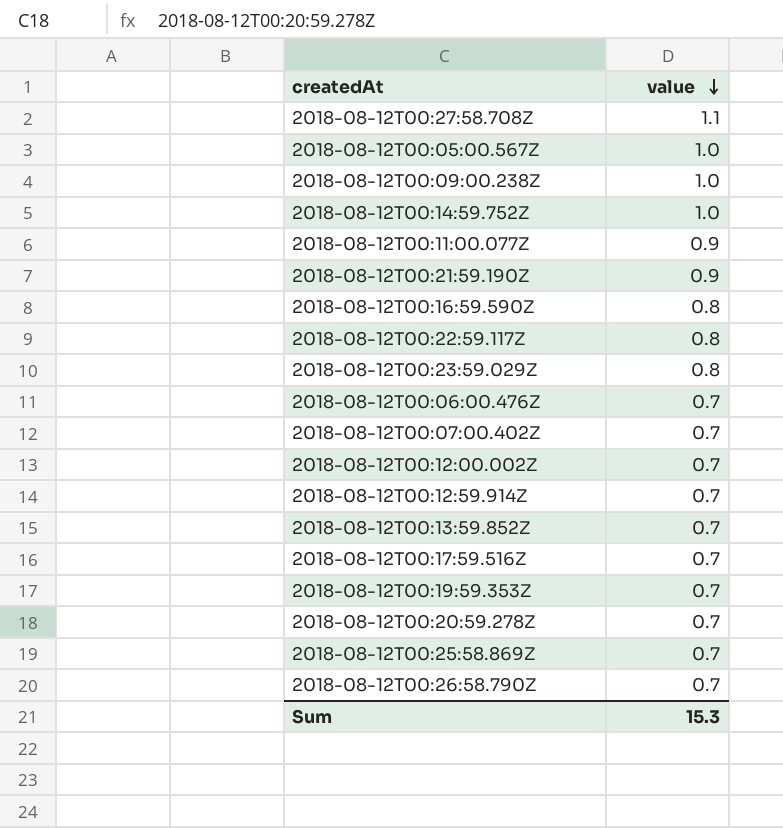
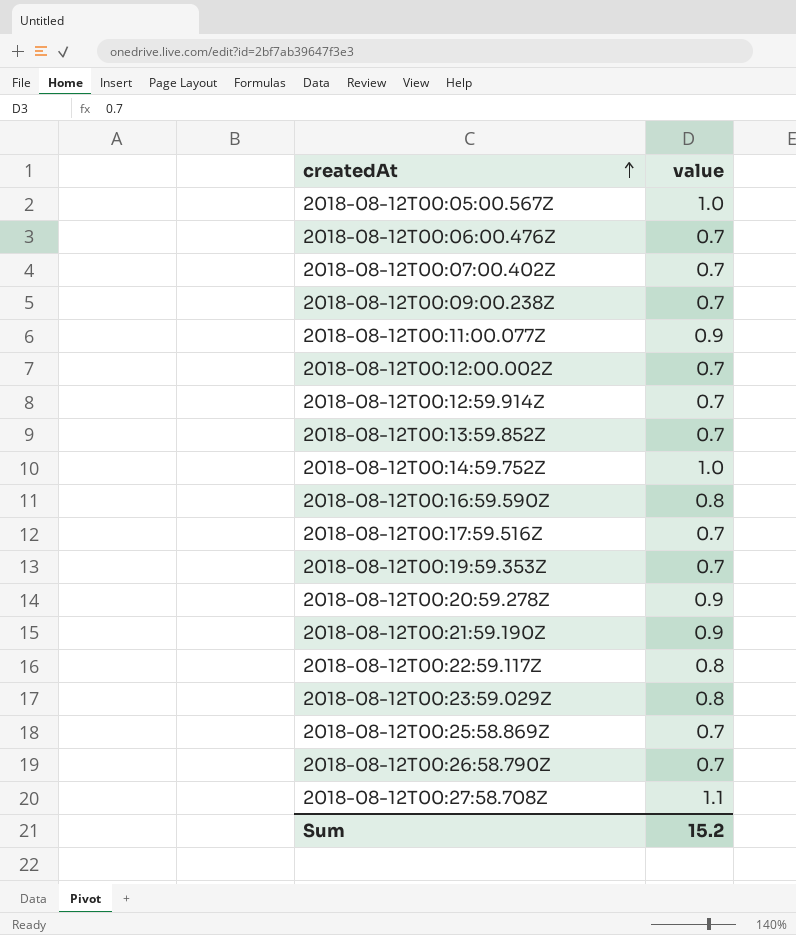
row order: value descending -> createdAt ascending
2018-08-12T00:09:00.238Z | value: 1.0 -> 0.7
2018-08-12T00:20:59.278Z | value: 0.7 -> 0.9
Sum | value: 15.3 -> 15.2

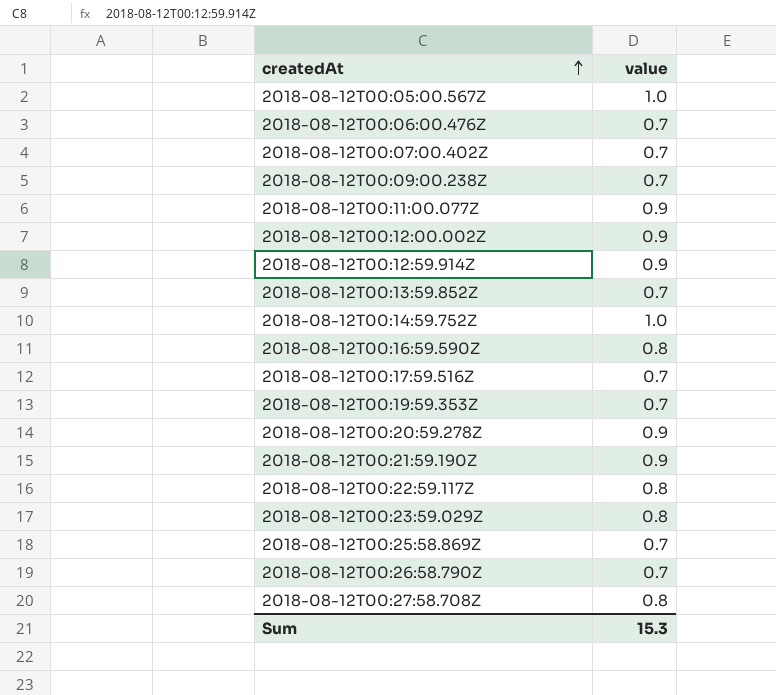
2018-08-12T00:12:00.002Z | value: 0.7 -> 0.9
2018-08-12T00:12:59.914Z | value: 0.7 -> 0.9
2018-08-12T00:27:58.708Z | value: 1.1 -> 0.8
Sum | value: 15.2 -> 15.3

